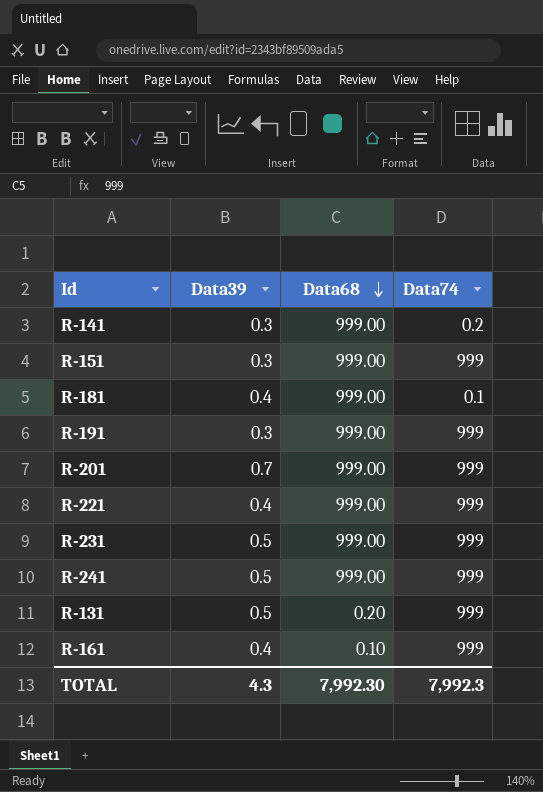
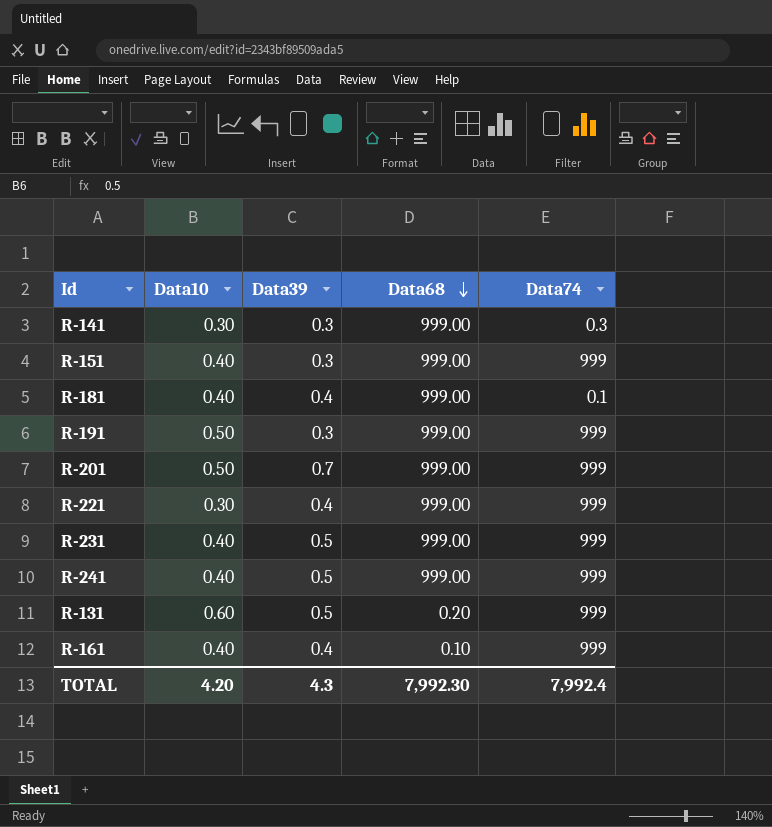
column Data10 | position: none -> 2
R-141 | Data74: 0.2 -> 0.3
TOTAL | Data74: 7,992.3 -> 7,992.4

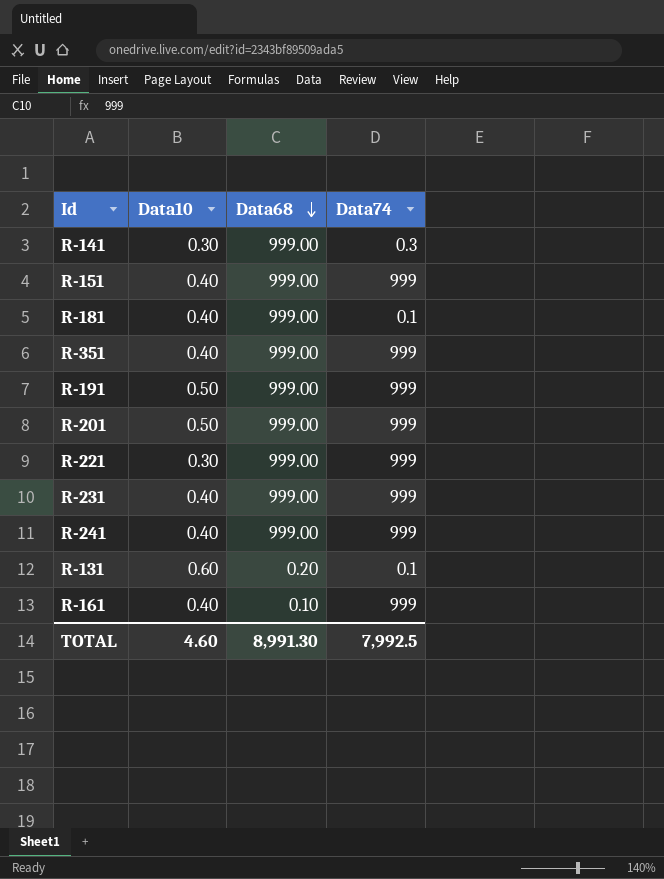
column Data39 | position: 3 -> none
row R-351: none -> 0.40 | 999.00 | 999
R-131 | Data74: 999 -> 0.1
TOTAL | Data10: 4.20 -> 4.60
TOTAL | Data68: 7,992.30 -> 8,991.30
TOTAL | Data74: 7,992.4 -> 7,992.5

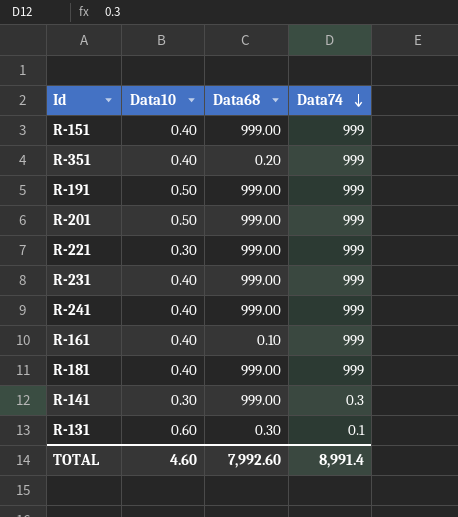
row order: Data68 descending -> Data74 descending
R-351 | Data68: 999.00 -> 0.20
R-181 | Data74: 0.1 -> 999
R-131 | Data68: 0.20 -> 0.30
TOTAL | Data68: 8,991.30 -> 7,992.60
TOTAL | Data74: 7,992.5 -> 8,991.4

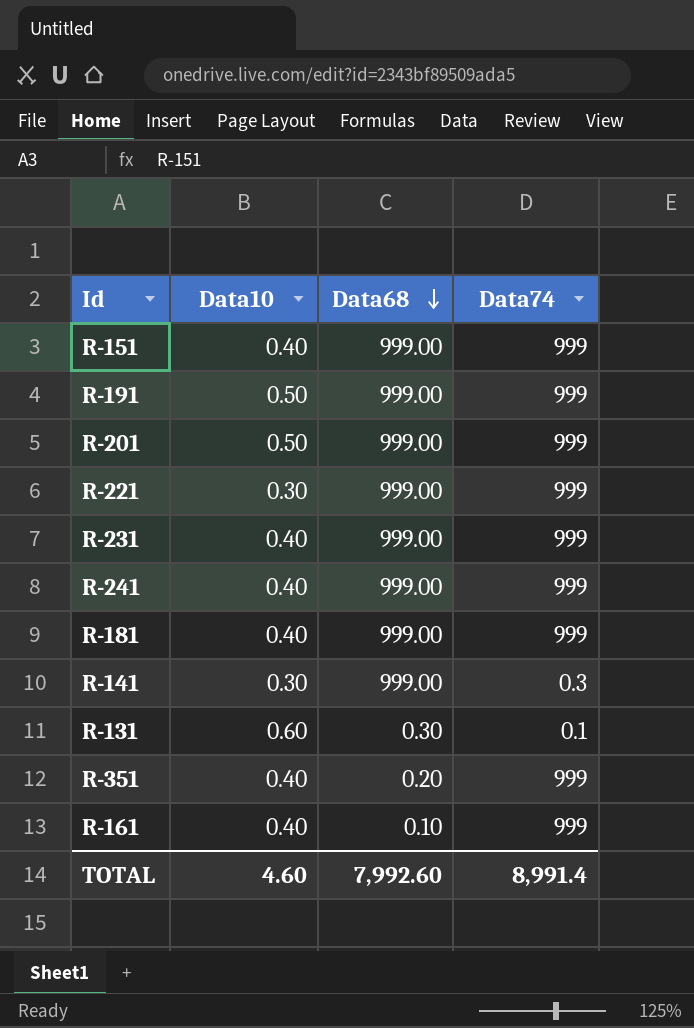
row order: Data74 descending -> Data68 descending

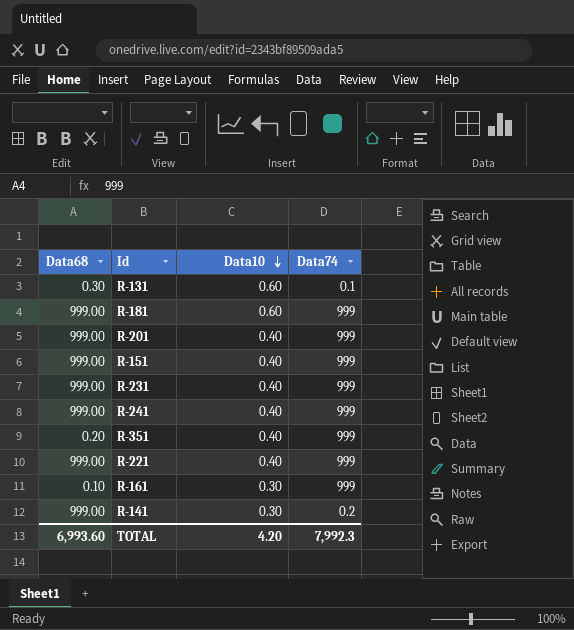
row order: Data68 descending -> Data10 descending
column Data68 | position: 3 -> 1
row R-191: 0.50 | 999.00 | 999 -> none
R-181 | Data10: 0.40 -> 0.60
R-201 | Data10: 0.50 -> 0.40
R-221 | Data10: 0.30 -> 0.40
R-161 | Data10: 0.40 -> 0.30
R-141 | Data74: 0.3 -> 0.2
TOTAL | Data68: 7,992.60 -> 6,993.60
TOTAL | Data10: 4.60 -> 4.20
TOTAL | Data74: 8,991.4 -> 7,992.3

